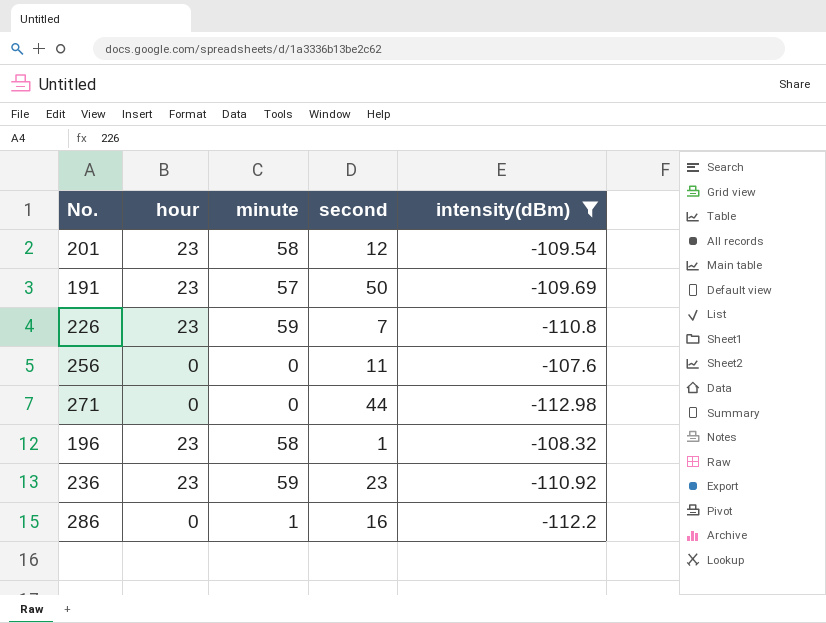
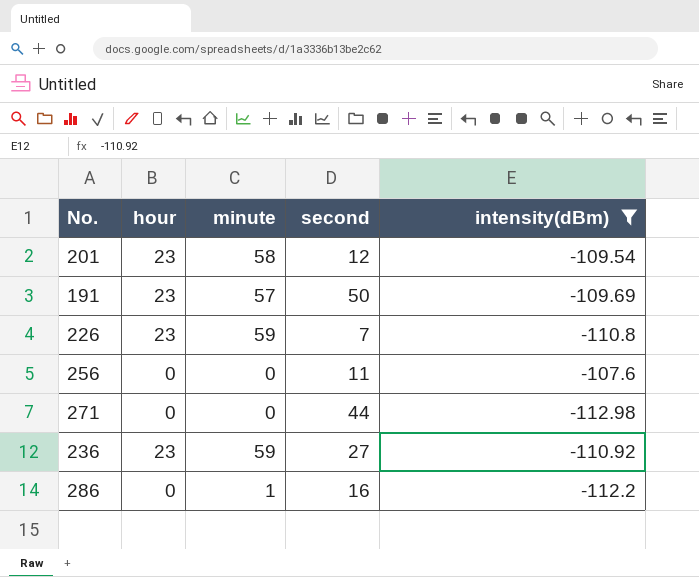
row 196: 23 | 58 | 1 | -108.32 -> none
236 | second: 23 -> 27

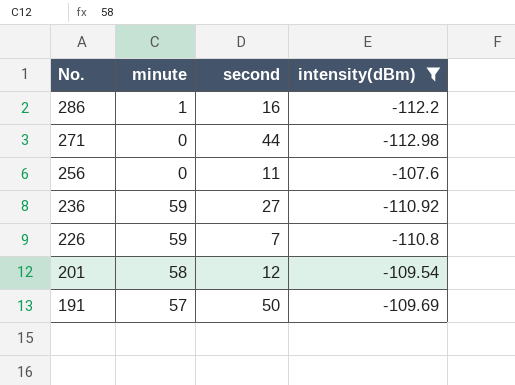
row order: none -> No. descending
column hour | position: 2 -> none

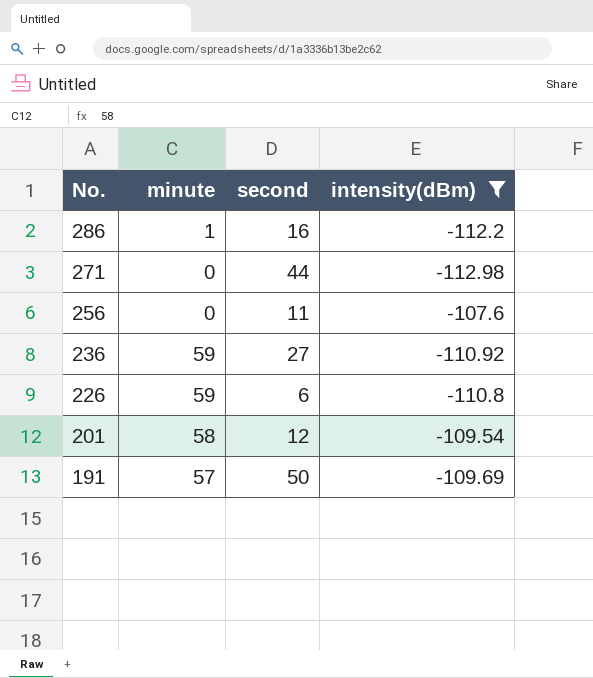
226 | second: 7 -> 6

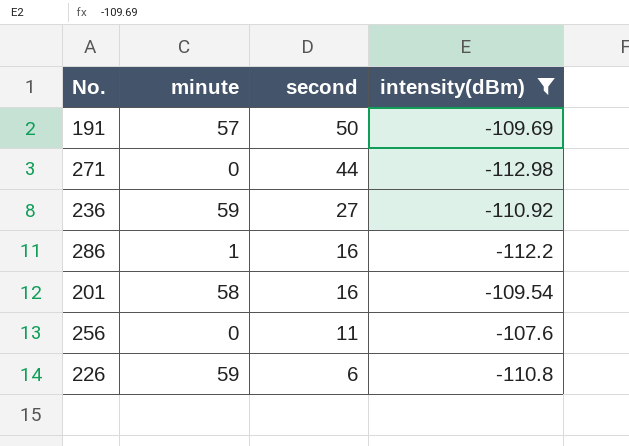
row order: No. descending -> second descending
201 | second: 12 -> 16

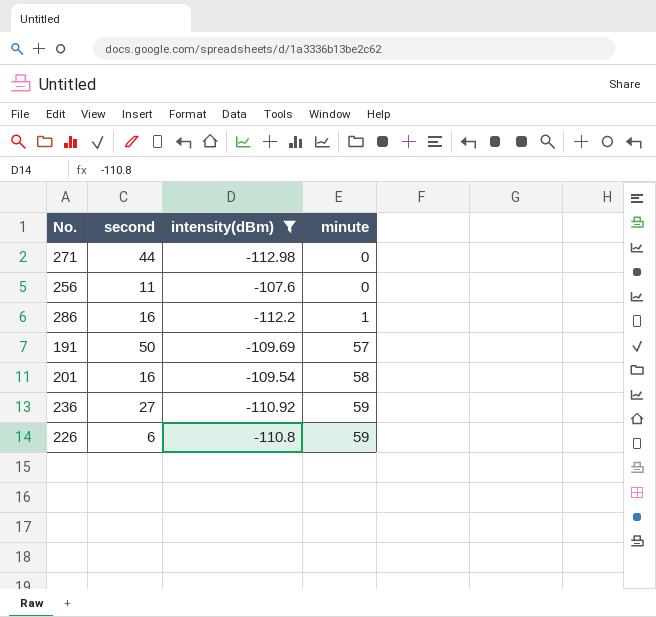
row order: second descending -> minute ascending
column minute | position: 2 -> 4

